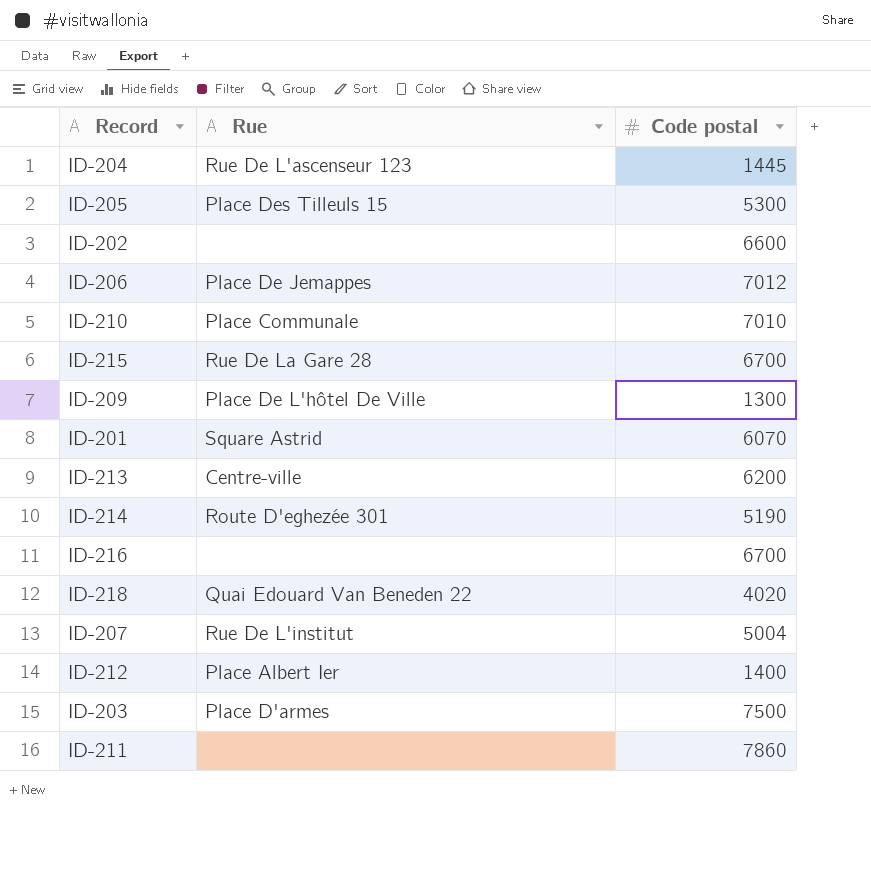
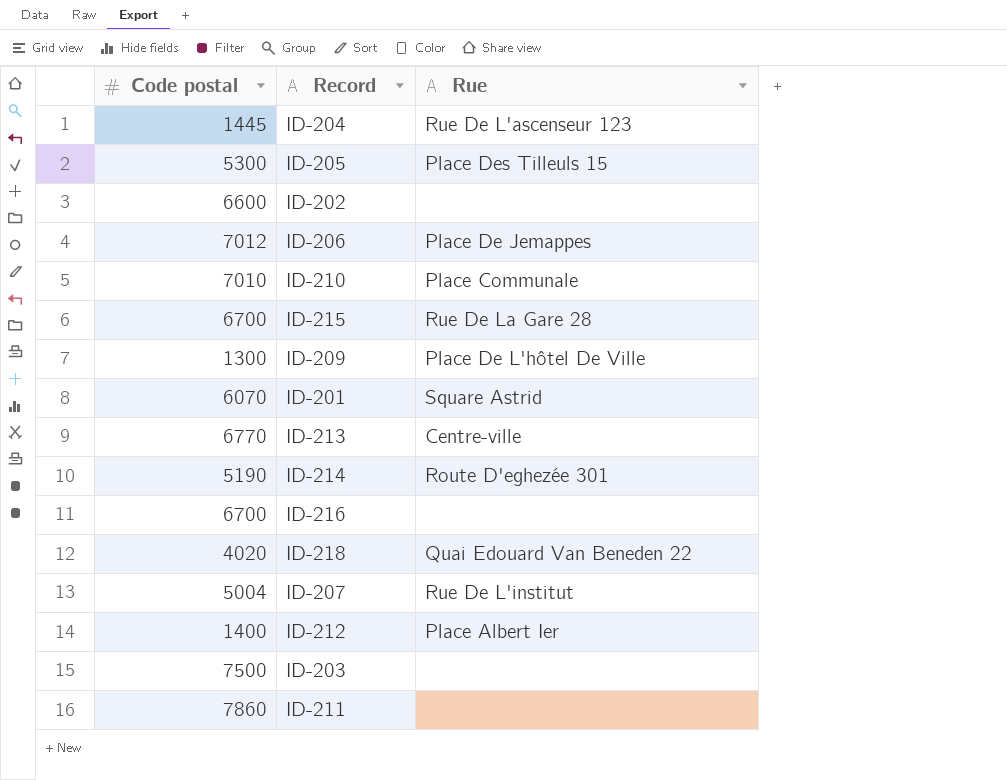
column Code postal | position: 3 -> 1
ID-213 | Code postal: 6200 -> 6770
ID-203 | Rue: Place D'armes -> none

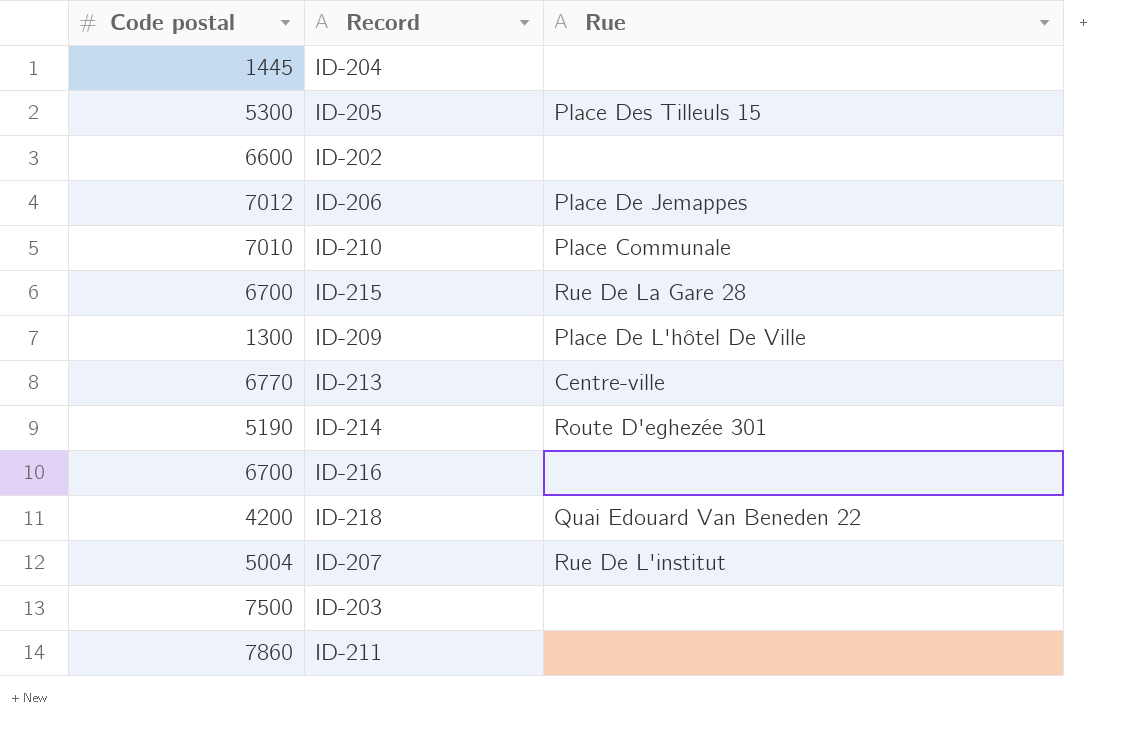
row ID-201: 6070 | Square Astrid -> none
row ID-212: 1400 | Place Albert Ier -> none
ID-204 | Rue: Rue De L'ascenseur 123 -> none
ID-218 | Code postal: 4020 -> 4200

